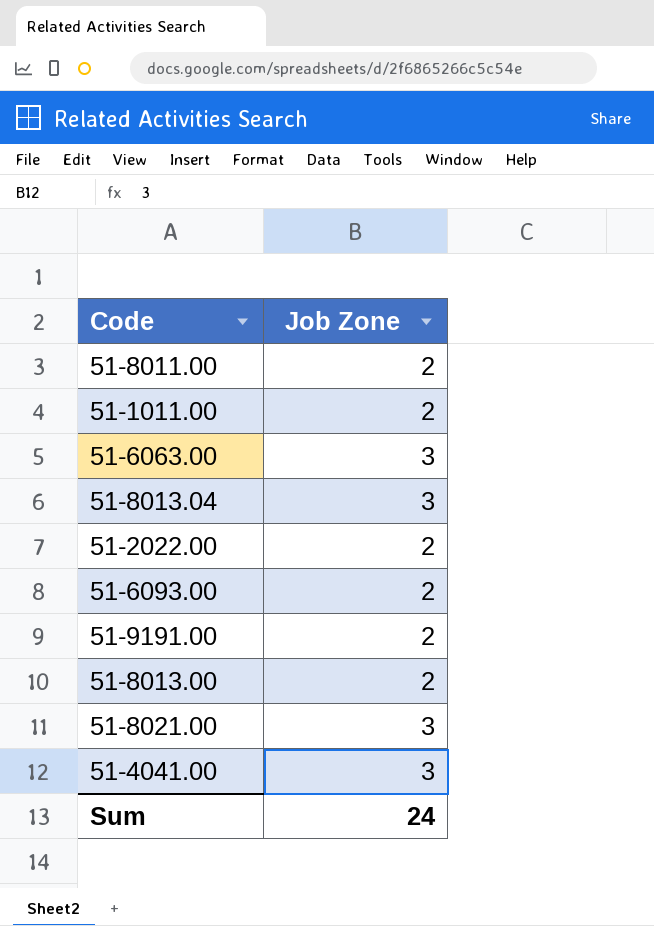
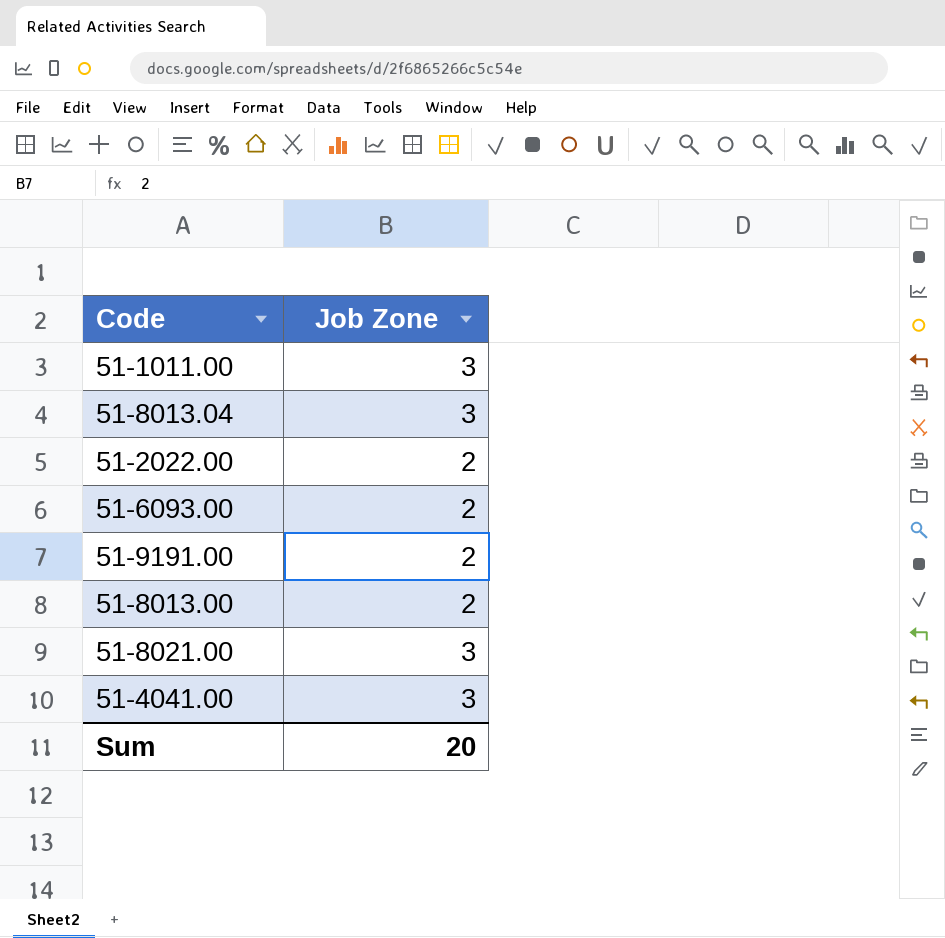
row 51-8011.00: 2 -> none
row 51-6063.00: 3 -> none
51-1011.00 | Job Zone: 2 -> 3
Sum | Job Zone: 24 -> 20

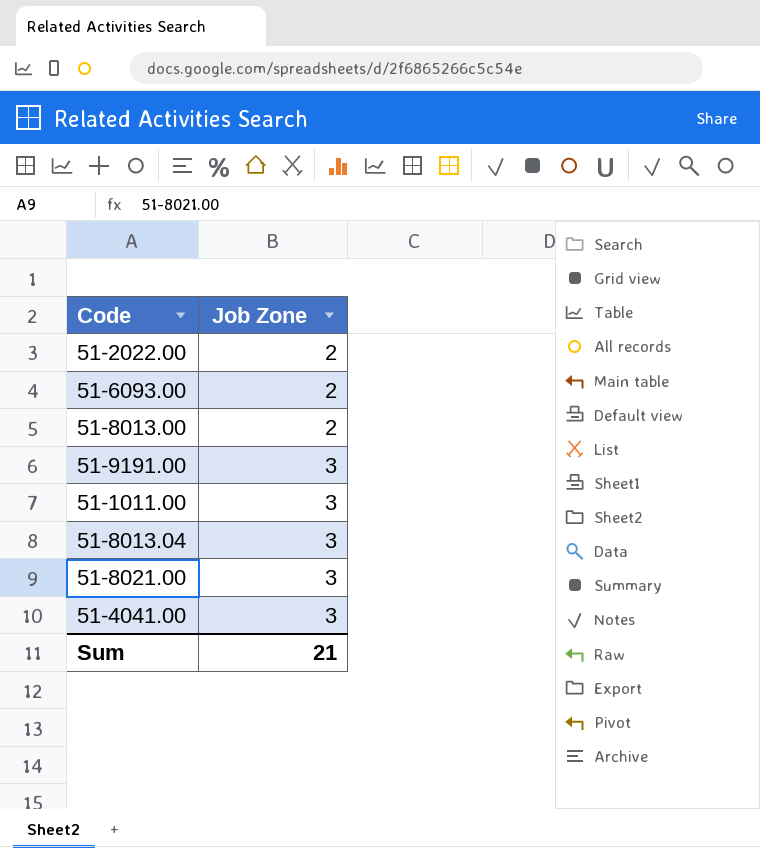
row order: none -> Job Zone ascending
51-9191.00 | Job Zone: 2 -> 3
Sum | Job Zone: 20 -> 21

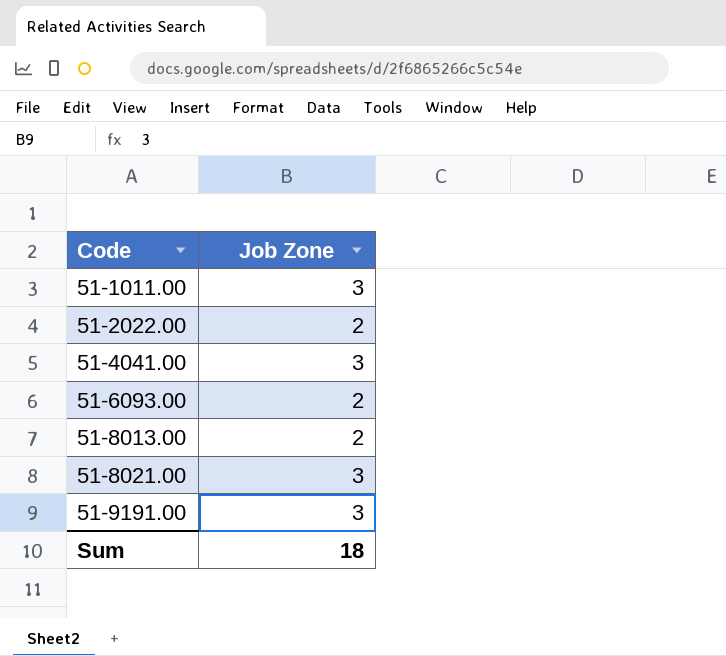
row order: Job Zone ascending -> Code ascending
row 51-8013.04: 3 -> none
Sum | Job Zone: 21 -> 18

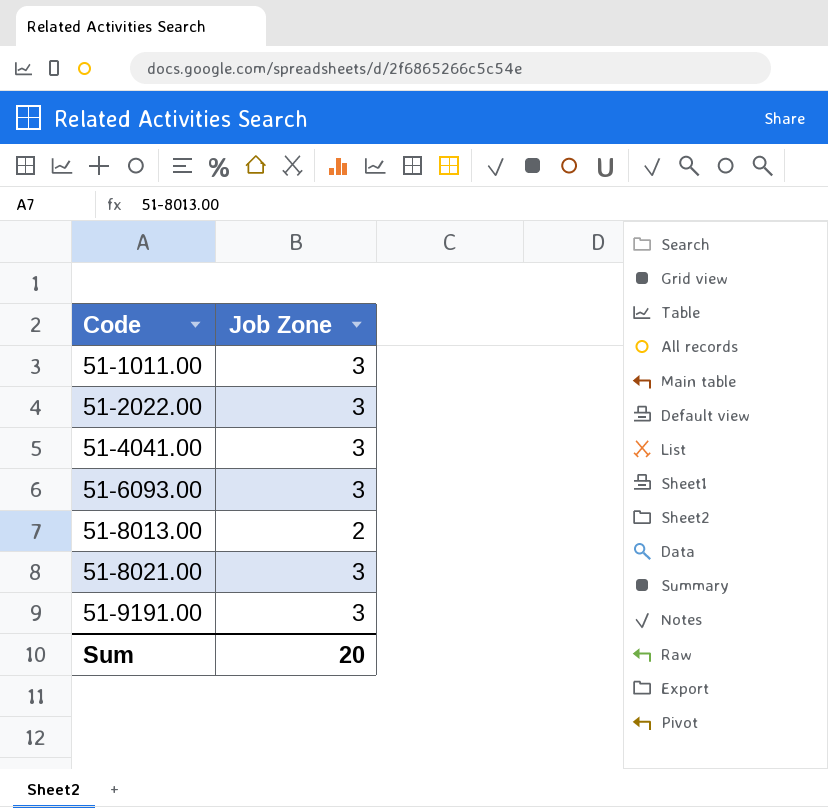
51-2022.00 | Job Zone: 2 -> 3
51-6093.00 | Job Zone: 2 -> 3
Sum | Job Zone: 18 -> 20

